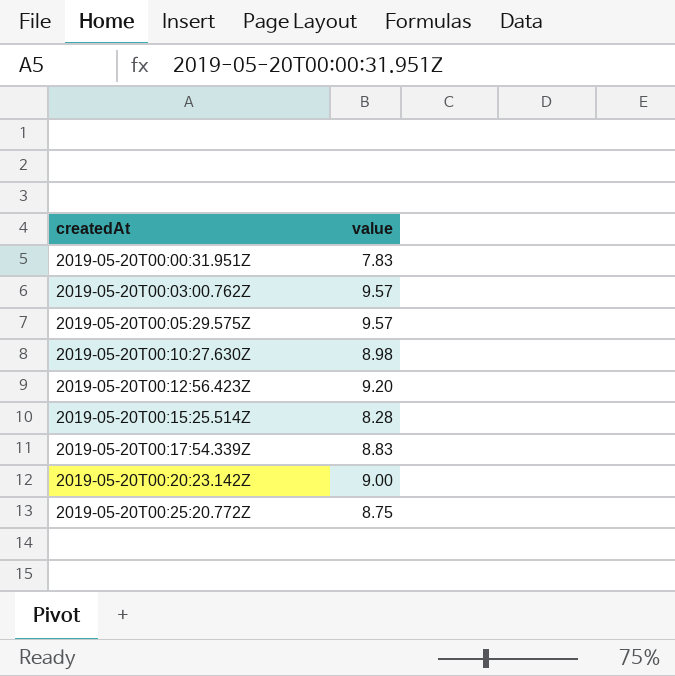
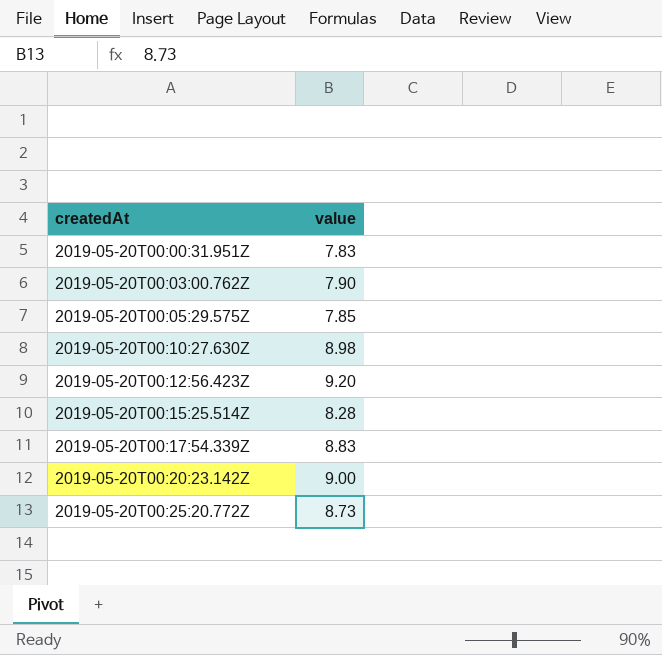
2019-05-20T00:03:00.762Z | value: 9.57 -> 7.90
2019-05-20T00:05:29.575Z | value: 9.57 -> 7.85
2019-05-20T00:25:20.772Z | value: 8.75 -> 8.73

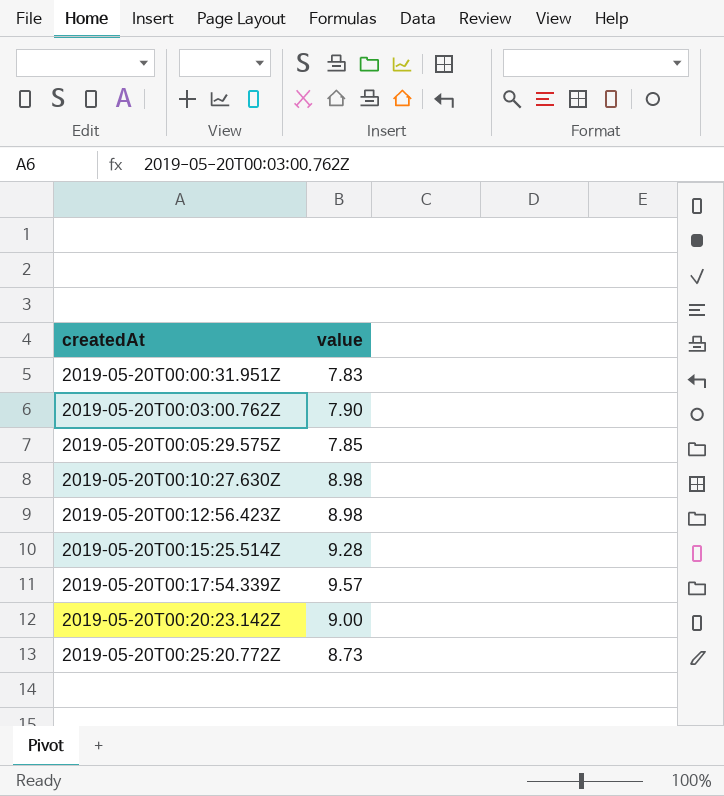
2019-05-20T00:12:56.423Z | value: 9.20 -> 8.98
2019-05-20T00:15:25.514Z | value: 8.28 -> 9.28
2019-05-20T00:17:54.339Z | value: 8.83 -> 9.57

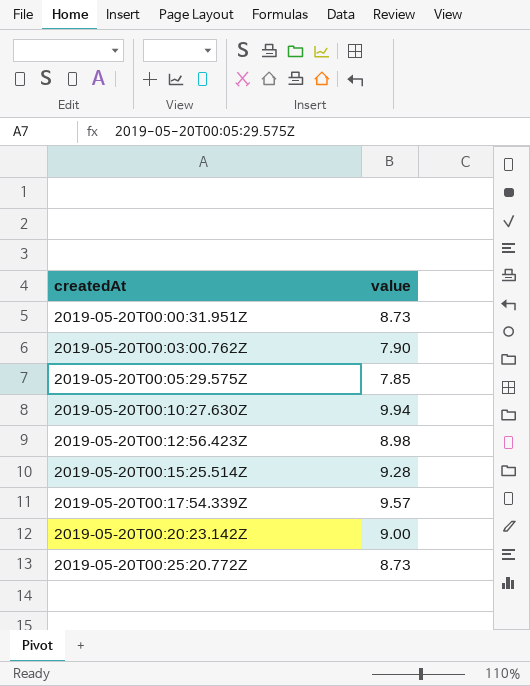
2019-05-20T00:00:31.951Z | value: 7.83 -> 8.73
2019-05-20T00:10:27.630Z | value: 8.98 -> 9.94

